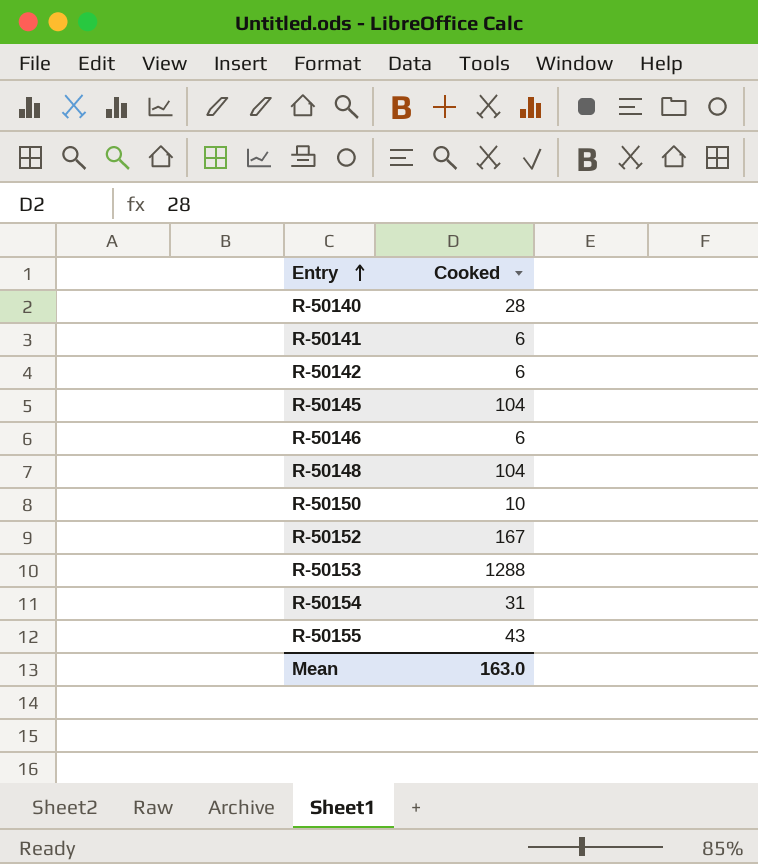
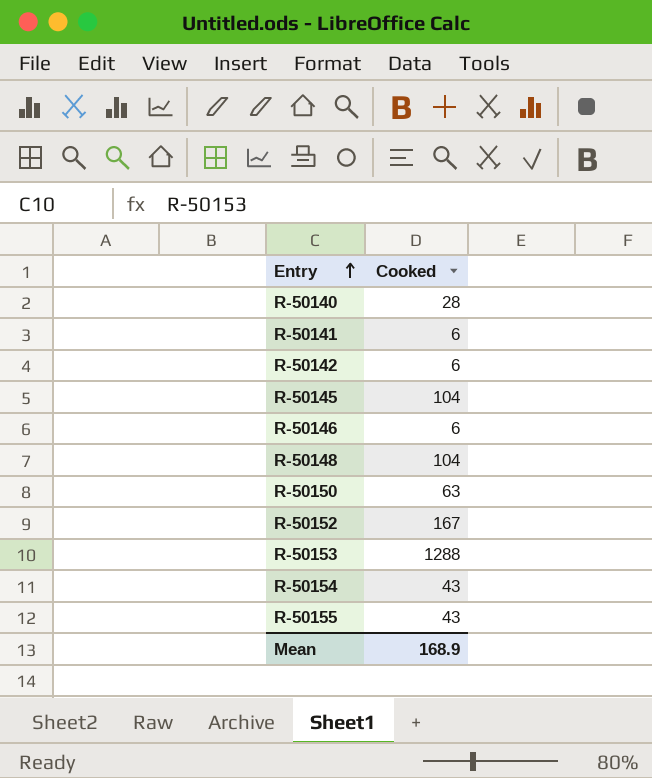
R-50150 | Cooked: 10 -> 63
R-50154 | Cooked: 31 -> 43
Mean | Cooked: 163.0 -> 168.9

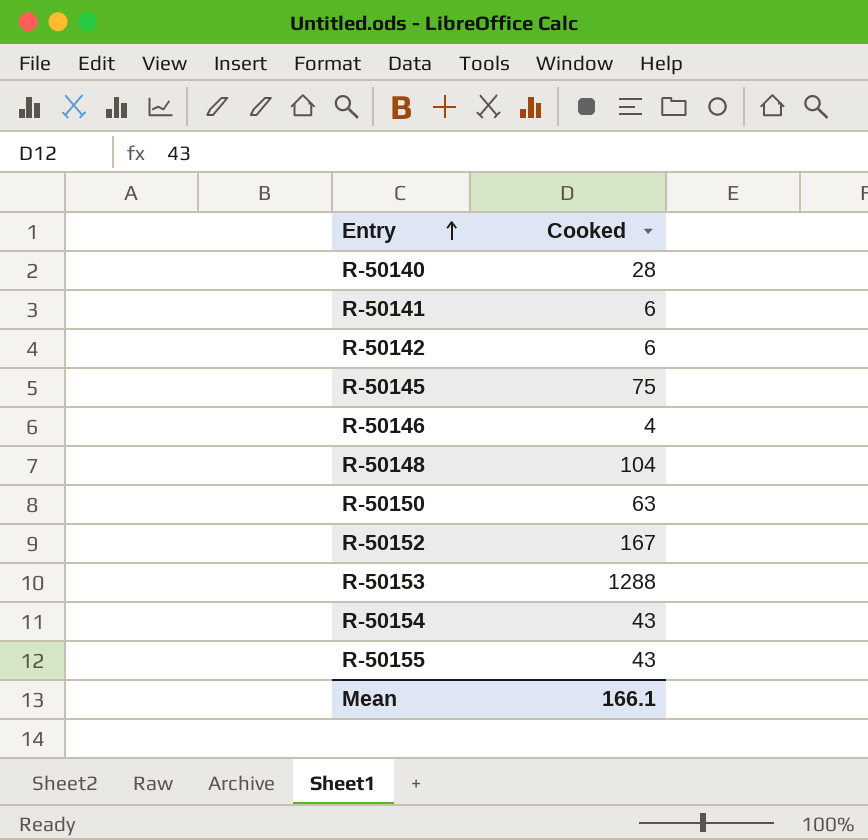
R-50145 | Cooked: 104 -> 75
R-50146 | Cooked: 6 -> 4
Mean | Cooked: 168.9 -> 166.1

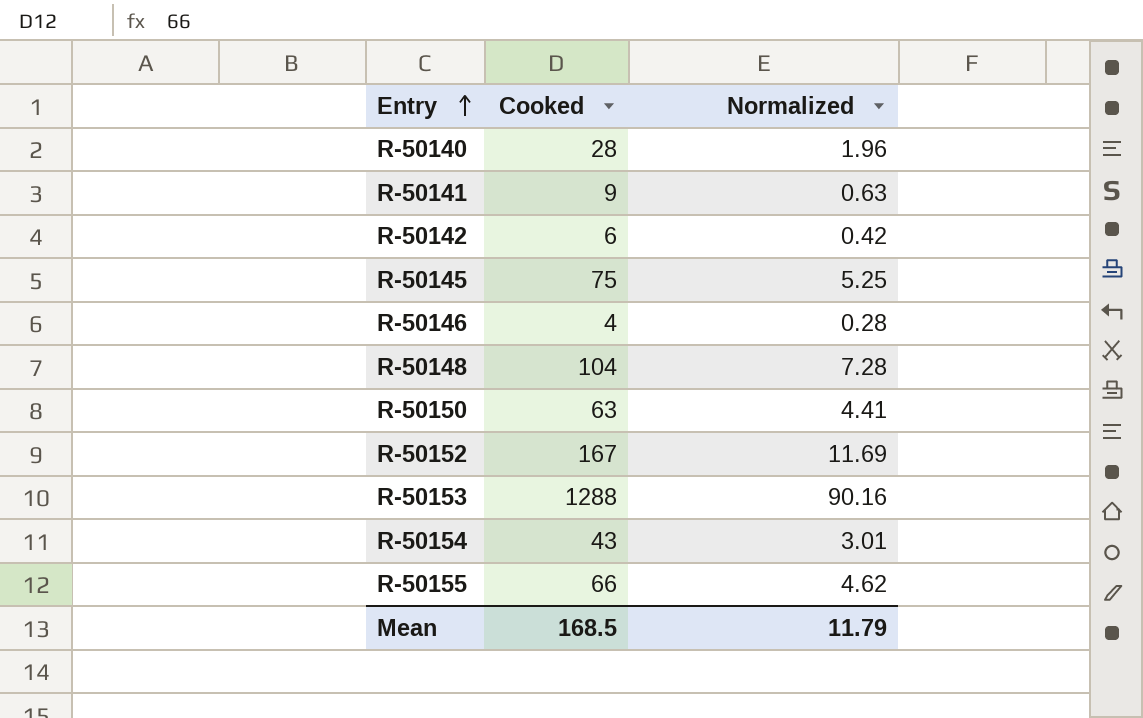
column Normalized | formula: none -> [Cooked] * 0.07
R-50141 | Cooked: 6 -> 9
R-50155 | Cooked: 43 -> 66
Mean | Cooked: 166.1 -> 168.5

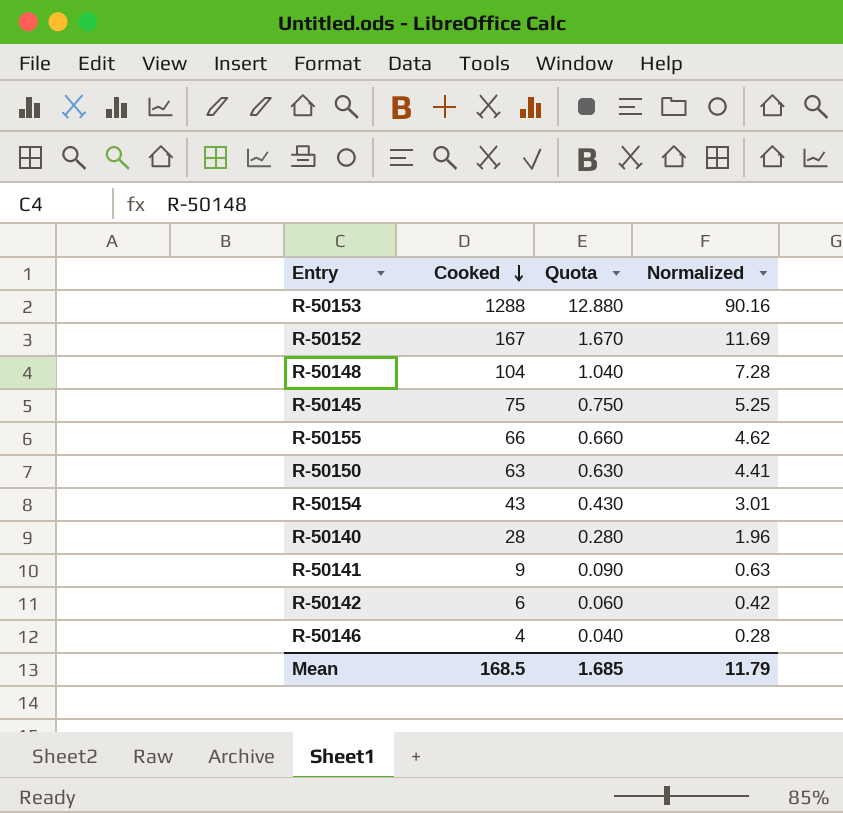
row order: Entry ascending -> Cooked descending
column Quota | formula: none -> [Cooked] * 0.01

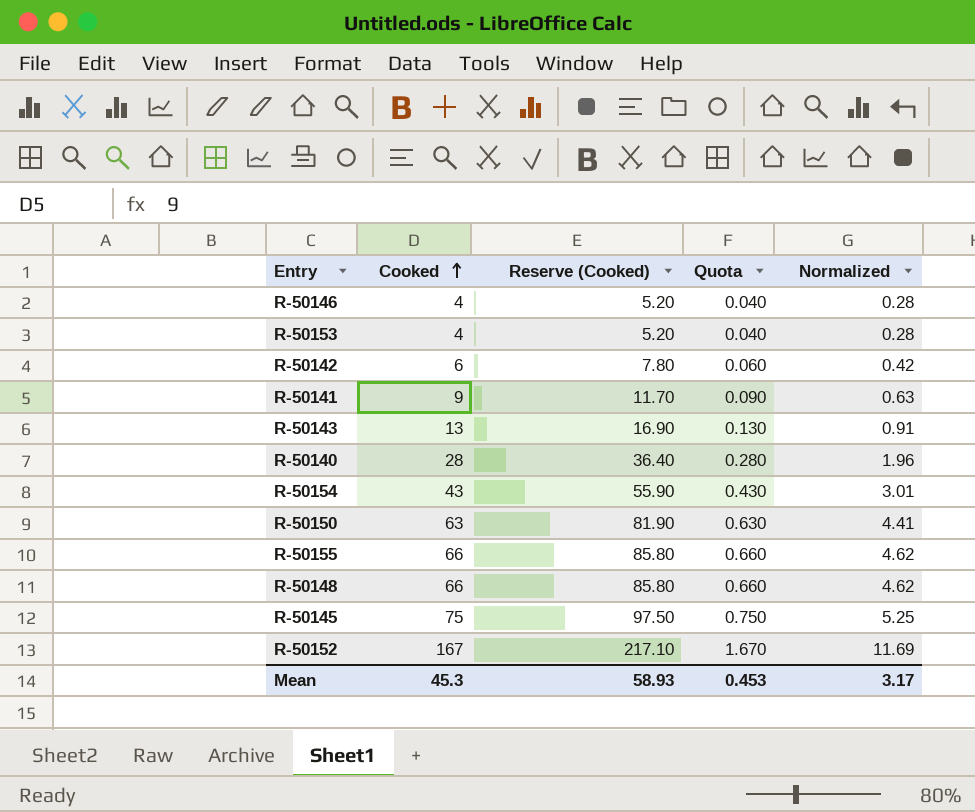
row order: Cooked descending -> Cooked ascending
column Reserve (Cooked) | formula: none -> [Cooked] * 1.3
R-50153 | Cooked: 1288 -> 4
R-50153 | Quota: 12.880 -> 0.040
R-50153 | Normalized: 90.16 -> 0.28
row R-50143: none -> 13 | 16.90 | 0.130 | 0.91
R-50148 | Cooked: 104 -> 66
R-50148 | Quota: 1.040 -> 0.660
R-50148 | Normalized: 7.28 -> 4.62
Mean | Cooked: 168.5 -> 45.3
Mean | Quota: 1.685 -> 0.453
Mean | Normalized: 11.79 -> 3.17

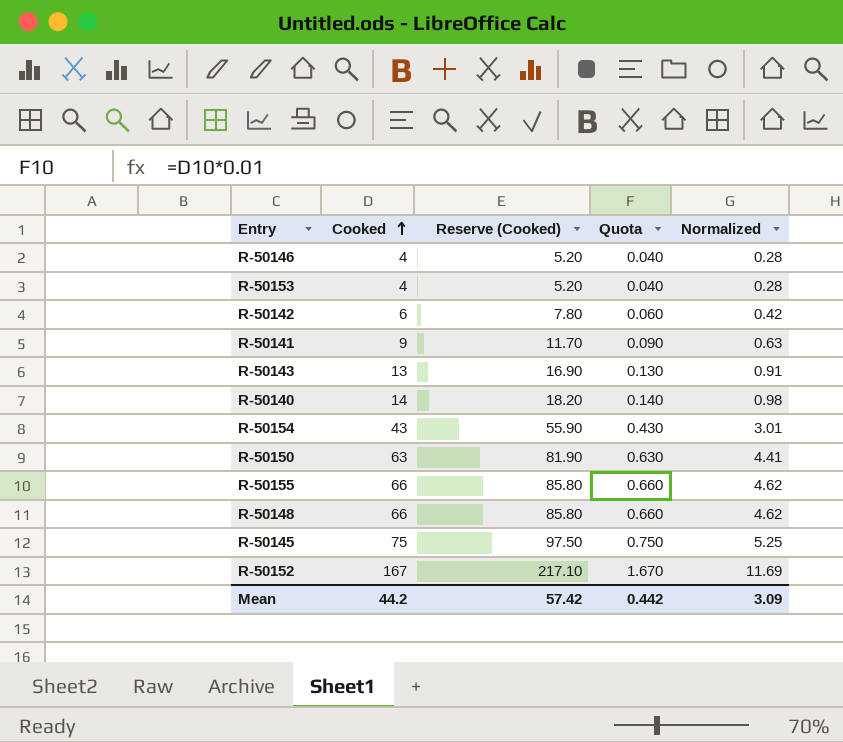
R-50140 | Cooked: 28 -> 14
R-50140 | Reserve (Cooked): 36.40 -> 18.20
R-50140 | Quota: 0.280 -> 0.140
R-50140 | Normalized: 1.96 -> 0.98
Mean | Cooked: 45.3 -> 44.2
Mean | Reserve (Cooked): 58.93 -> 57.42
Mean | Quota: 0.453 -> 0.442
Mean | Normalized: 3.17 -> 3.09

